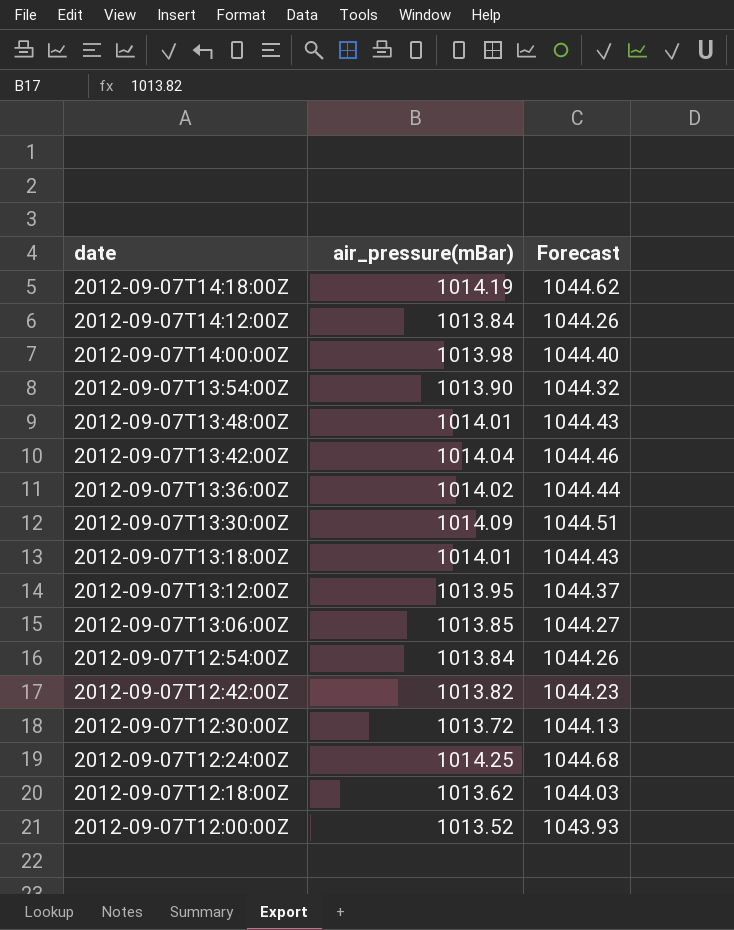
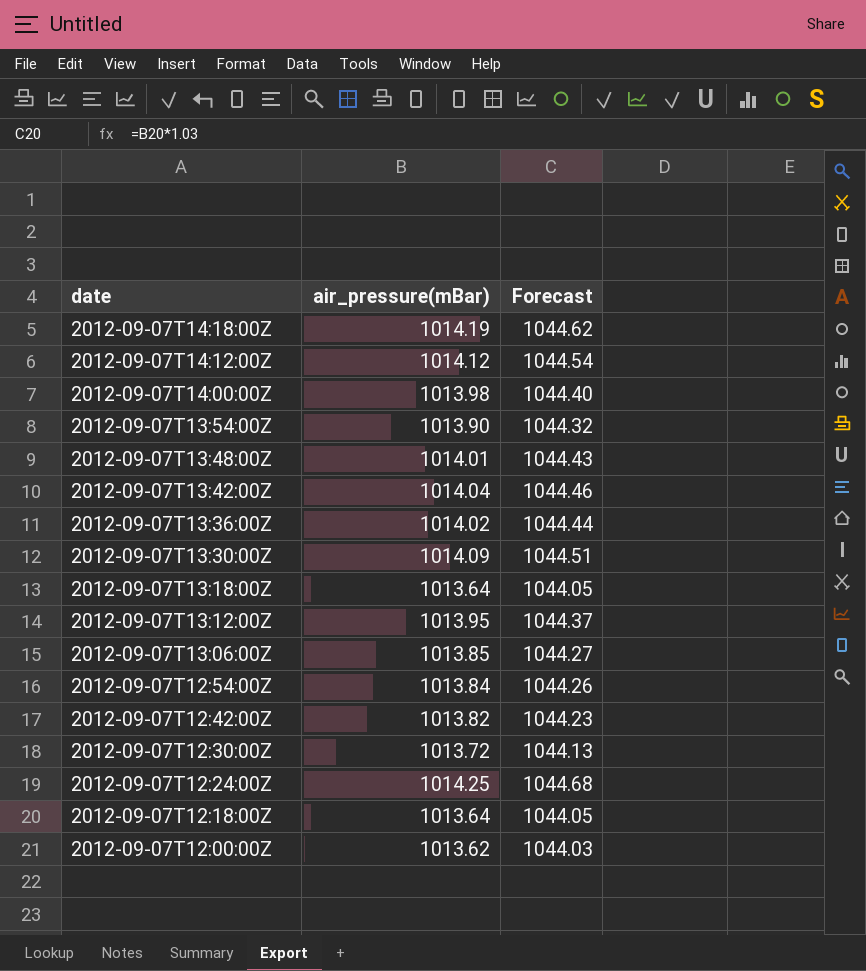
2012-09-07T14:12:00Z | air_pressure(mBar): 1013.84 -> 1014.12
2012-09-07T14:12:00Z | Forecast: 1044.26 -> 1044.54
2012-09-07T13:18:00Z | air_pressure(mBar): 1014.01 -> 1013.64
2012-09-07T13:18:00Z | Forecast: 1044.43 -> 1044.05
2012-09-07T12:18:00Z | air_pressure(mBar): 1013.62 -> 1013.64
2012-09-07T12:18:00Z | Forecast: 1044.03 -> 1044.05
2012-09-07T12:00:00Z | air_pressure(mBar): 1013.52 -> 1013.62
2012-09-07T12:00:00Z | Forecast: 1043.93 -> 1044.03

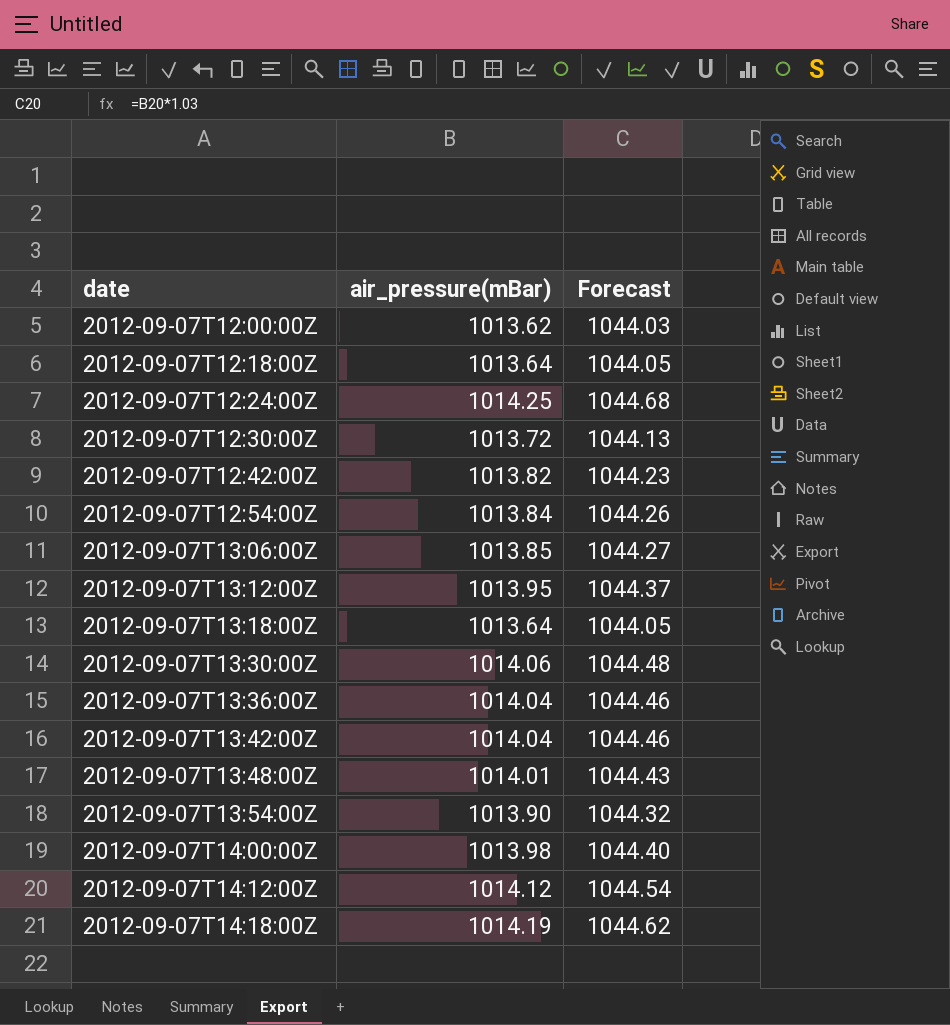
row order: date descending -> date ascending
2012-09-07T13:30:00Z | air_pressure(mBar): 1014.09 -> 1014.06
2012-09-07T13:30:00Z | Forecast: 1044.51 -> 1044.48
2012-09-07T13:36:00Z | air_pressure(mBar): 1014.02 -> 1014.04
2012-09-07T13:36:00Z | Forecast: 1044.44 -> 1044.46

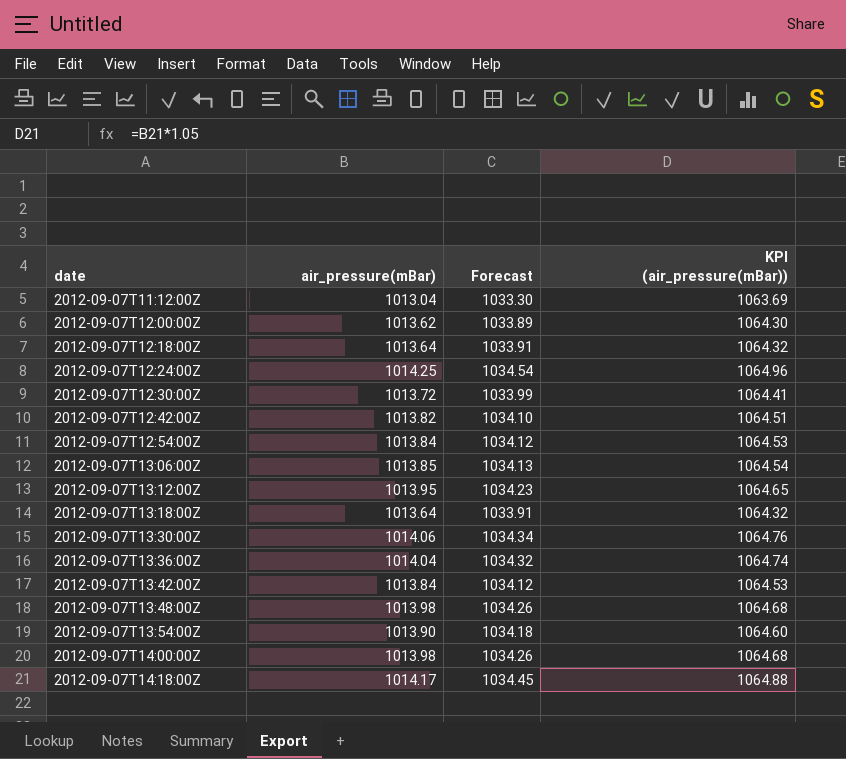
column Forecast | formula: [air_pressure(mBar)] * 1.03 -> [air_pressure(mBar)] * 1.02
column KPI (air_pressure(mBar)) | formula: none -> [air_pressure(mBar)] * 1.05
row 2012-09-07T14:12:00Z: 1014.12 | 1044.54 -> none
row 2012-09-07T11:12:00Z: none -> 1013.04 | 1033.30 | 1063.69
2012-09-07T13:42:00Z | air_pressure(mBar): 1014.04 -> 1013.84
2012-09-07T13:48:00Z | air_pressure(mBar): 1014.01 -> 1013.98
2012-09-07T14:18:00Z | air_pressure(mBar): 1014.19 -> 1014.17

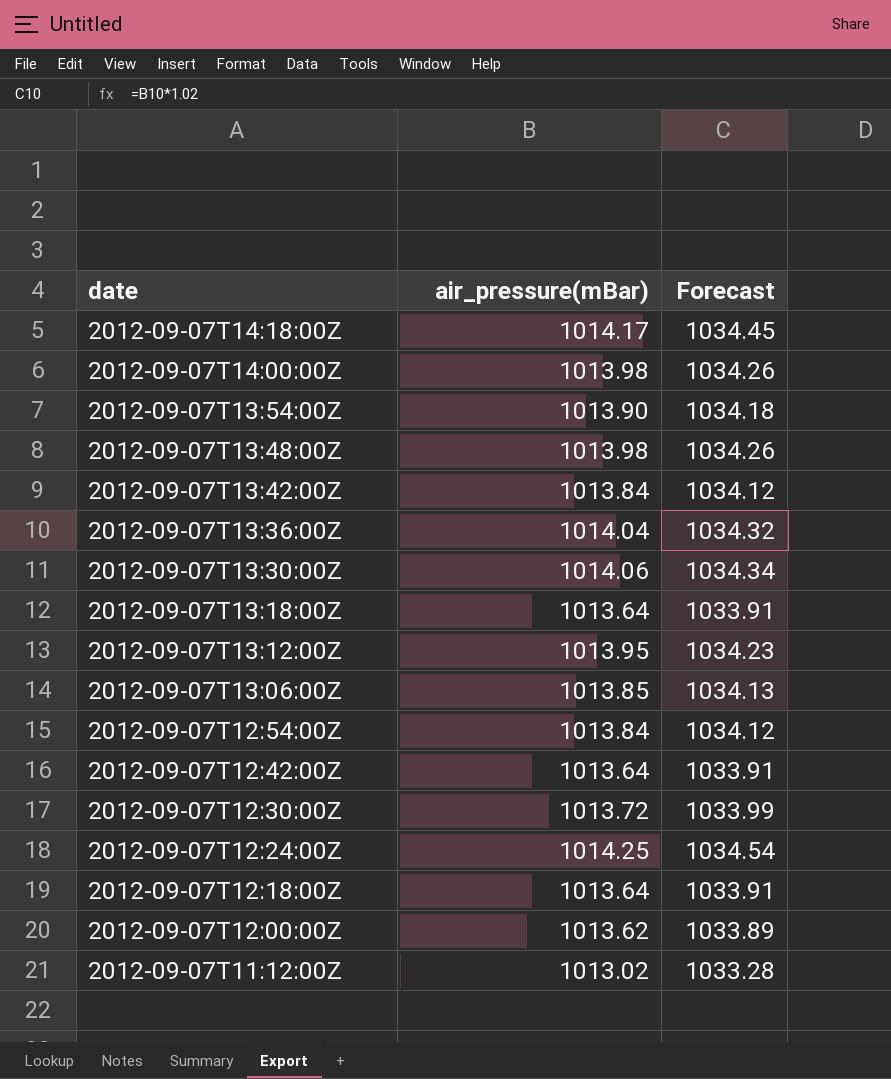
row order: date ascending -> date descending
column KPI (air_pressure(mBar)) | formula: [air_pressure(mBar)] * 1.05 -> none
2012-09-07T12:42:00Z | air_pressure(mBar): 1013.82 -> 1013.64
2012-09-07T12:42:00Z | Forecast: 1034.10 -> 1033.91
2012-09-07T11:12:00Z | air_pressure(mBar): 1013.04 -> 1013.02
2012-09-07T11:12:00Z | Forecast: 1033.30 -> 1033.28

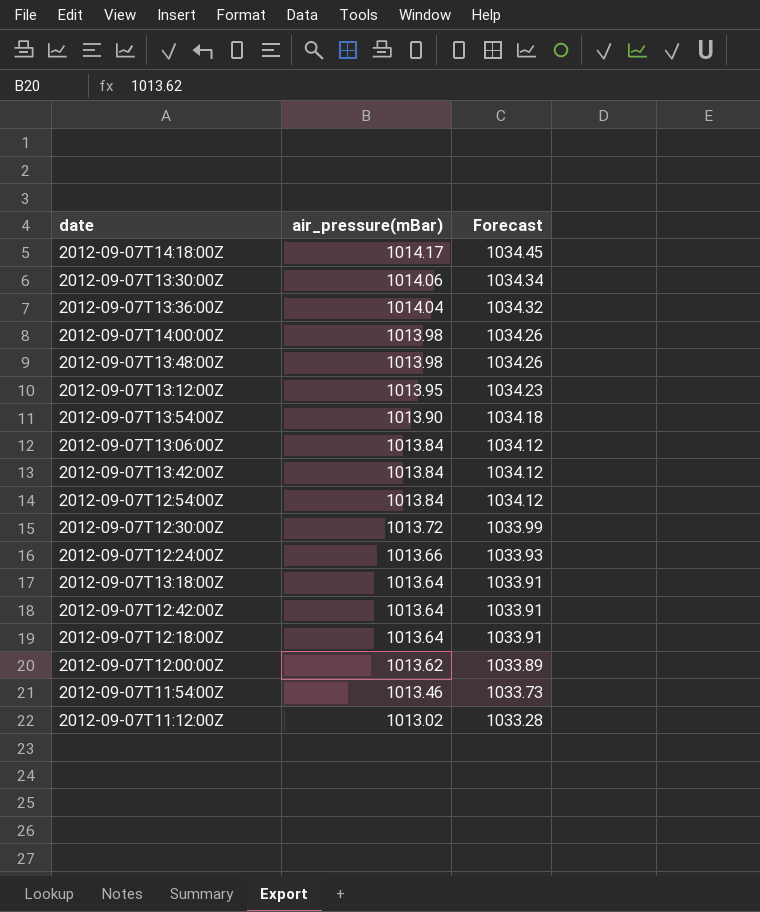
row order: date descending -> air_pressure(mBar) descending
2012-09-07T13:06:00Z | air_pressure(mBar): 1013.85 -> 1013.84
2012-09-07T13:06:00Z | Forecast: 1034.13 -> 1034.12
2012-09-07T12:24:00Z | air_pressure(mBar): 1014.25 -> 1013.66
2012-09-07T12:24:00Z | Forecast: 1034.54 -> 1033.93
row 2012-09-07T11:54:00Z: none -> 1013.46 | 1033.73

